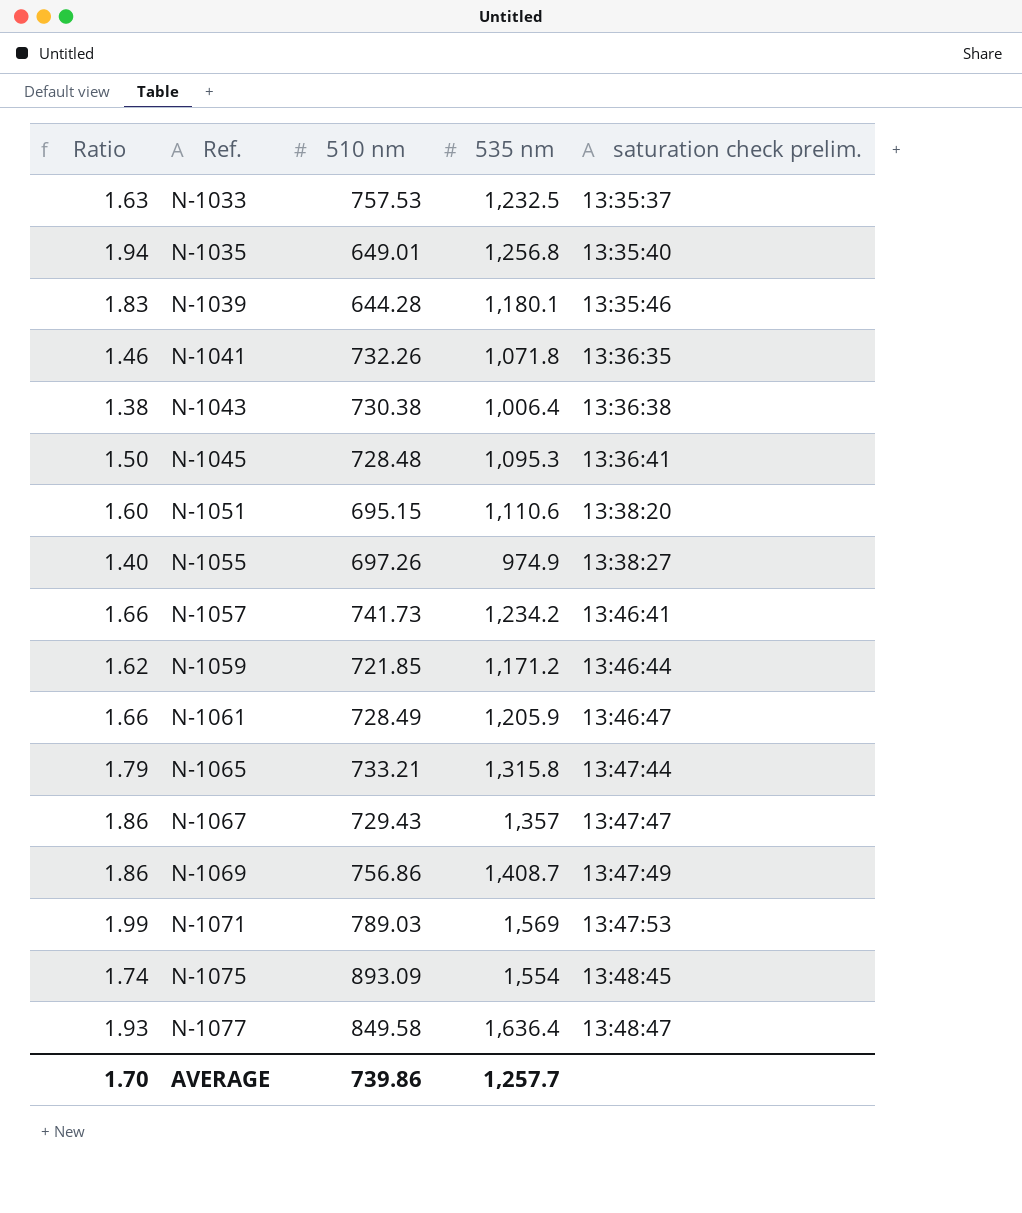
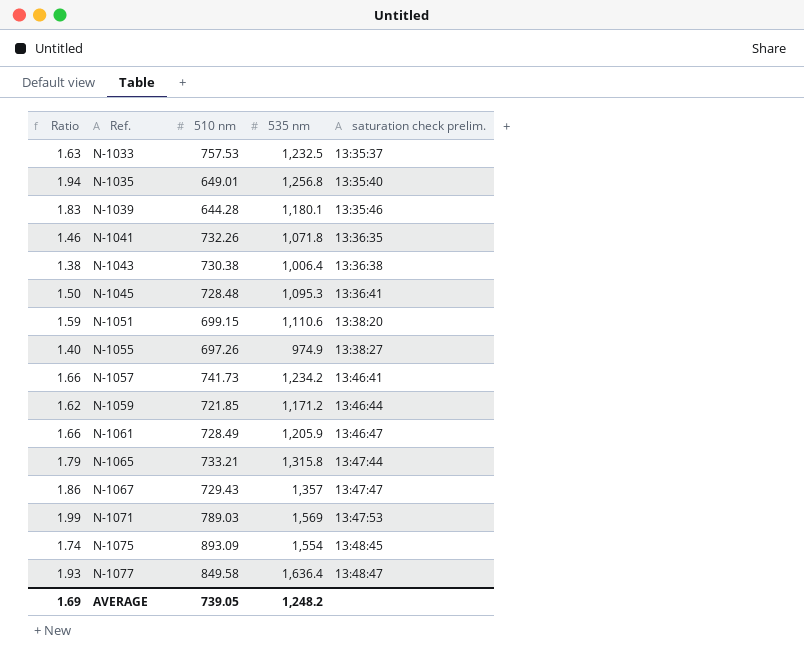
row N-1069: 1.86 | 756.86 | 1,408.7 | 13:47:49 -> none
N-1051 | Ratio: 1.60 -> 1.59
N-1051 | 510 nm: 695.15 -> 699.15
AVERAGE | Ratio: 1.70 -> 1.69
AVERAGE | 510 nm: 739.86 -> 739.05
AVERAGE | 535 nm: 1,257.7 -> 1,248.2

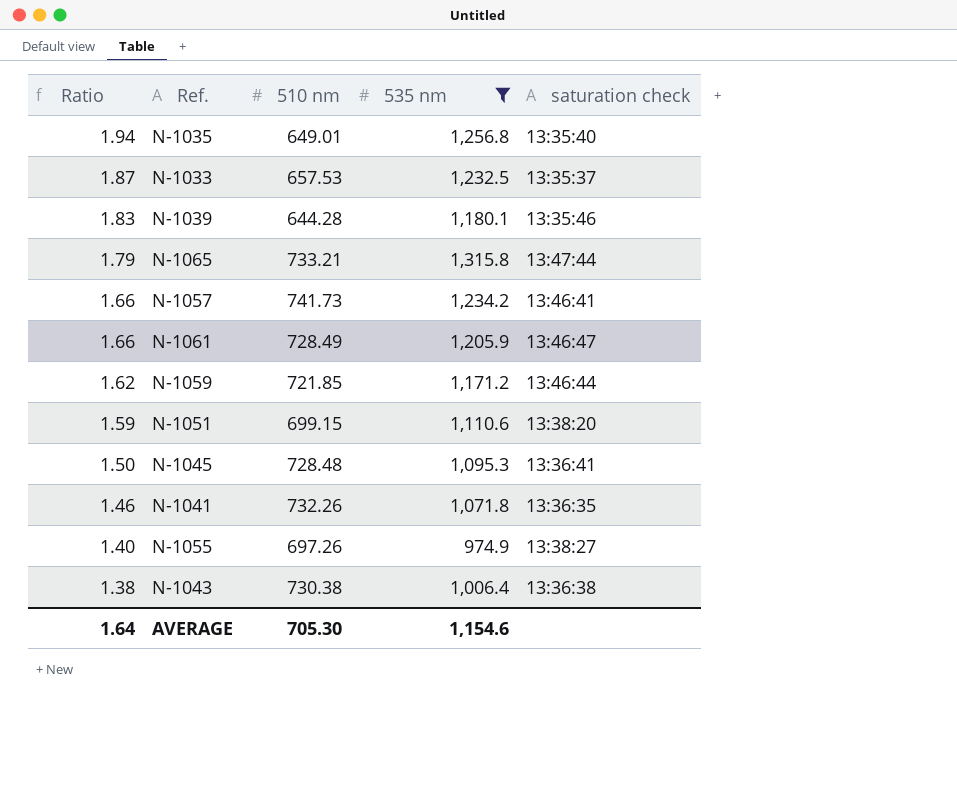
filter: none -> 535 nm <= 1,315.8
row order: Ref. ascending -> Ratio descending
column name: saturation check prelim. -> saturation check
N-1033 | Ratio: 1.63 -> 1.87
N-1033 | 510 nm: 757.53 -> 657.53
AVERAGE | Ratio: 1.69 -> 1.64
AVERAGE | 510 nm: 739.05 -> 705.30
AVERAGE | 535 nm: 1,248.2 -> 1,154.6

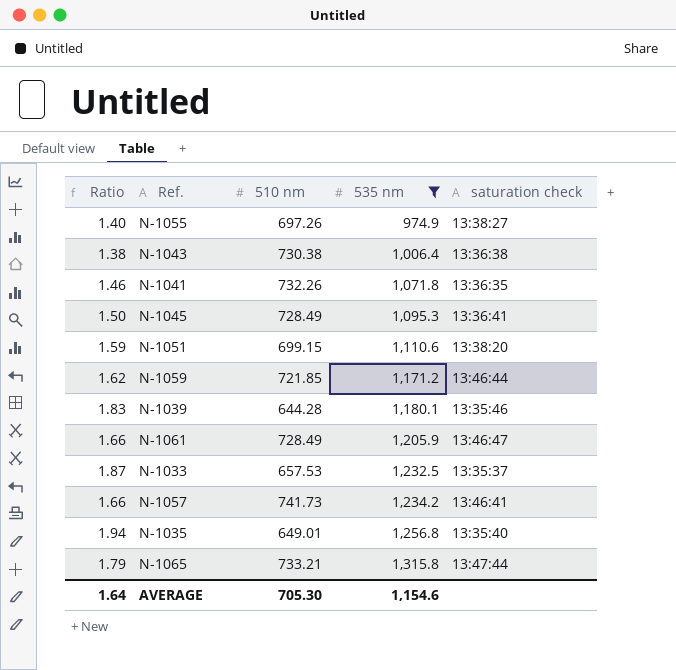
row order: Ratio descending -> 535 nm ascending
N-1045 | 510 nm: 728.48 -> 728.49

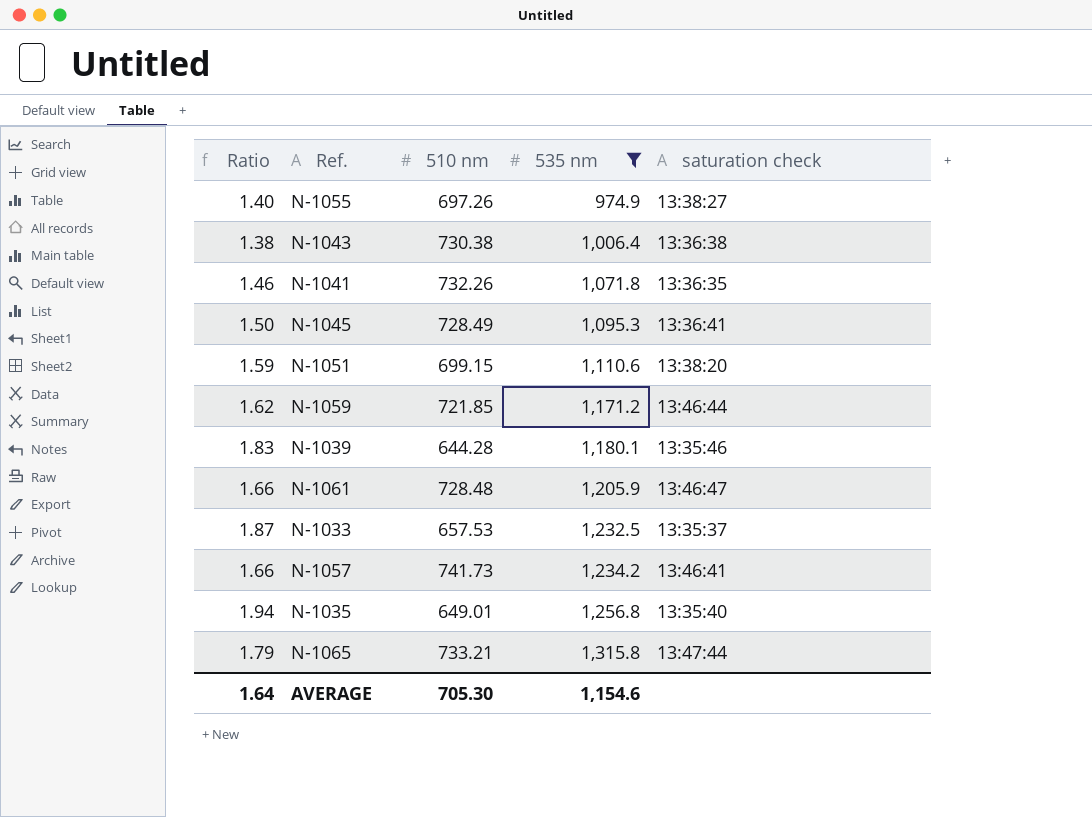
N-1061 | 510 nm: 728.49 -> 728.48

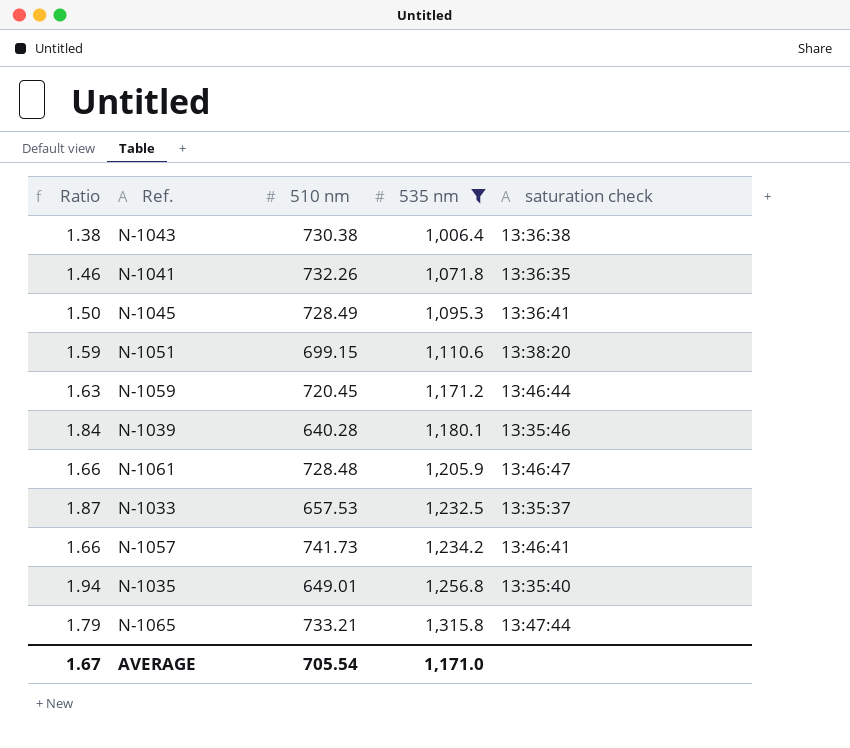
row N-1055: 1.40 | 697.26 | 974.9 | 13:38:27 -> none
N-1059 | Ratio: 1.62 -> 1.63
N-1059 | 510 nm: 721.85 -> 720.45
N-1039 | Ratio: 1.83 -> 1.84
N-1039 | 510 nm: 644.28 -> 640.28
AVERAGE | Ratio: 1.64 -> 1.67
AVERAGE | 510 nm: 705.30 -> 705.54
AVERAGE | 535 nm: 1,154.6 -> 1,171.0

